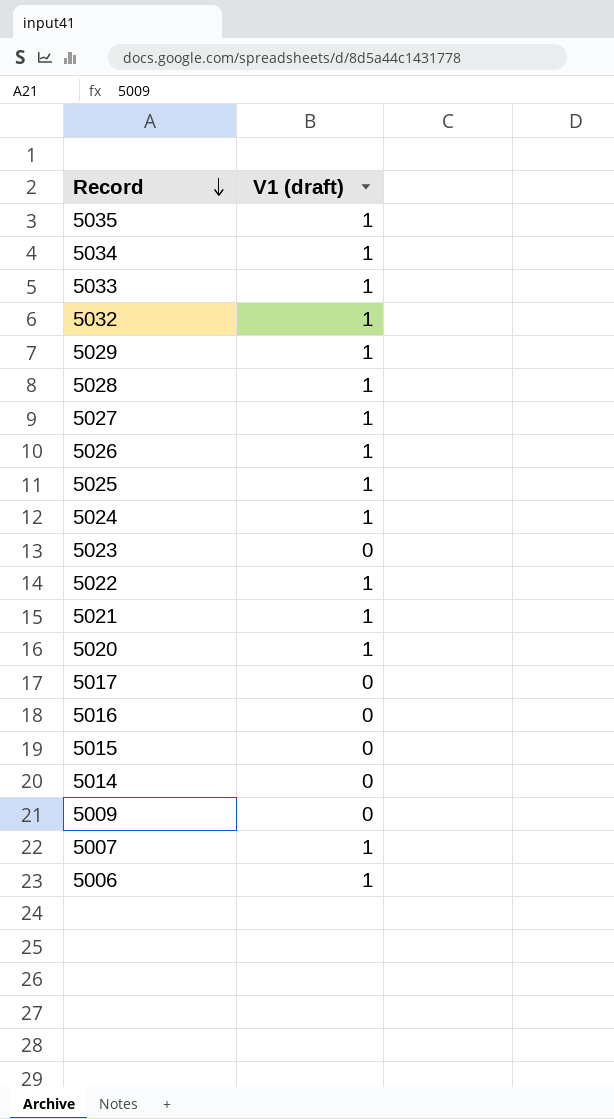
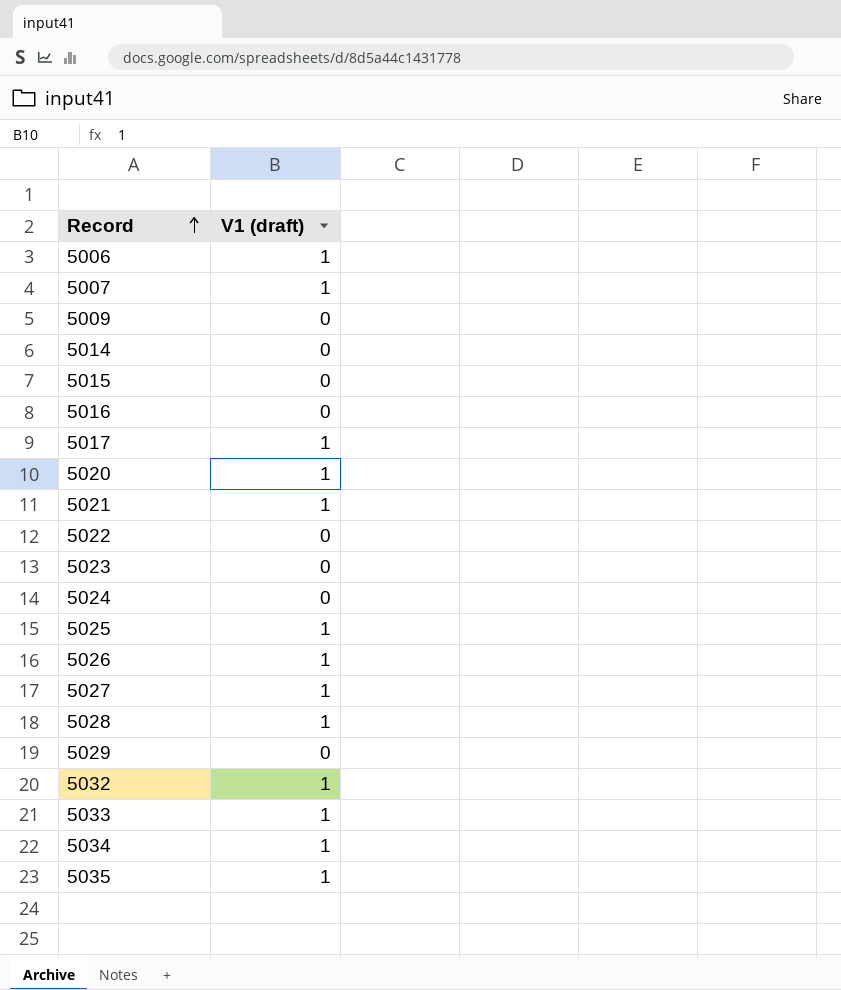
row order: Record descending -> Record ascending
5017 | V1 (draft): 0 -> 1
5022 | V1 (draft): 1 -> 0
5024 | V1 (draft): 1 -> 0
5029 | V1 (draft): 1 -> 0

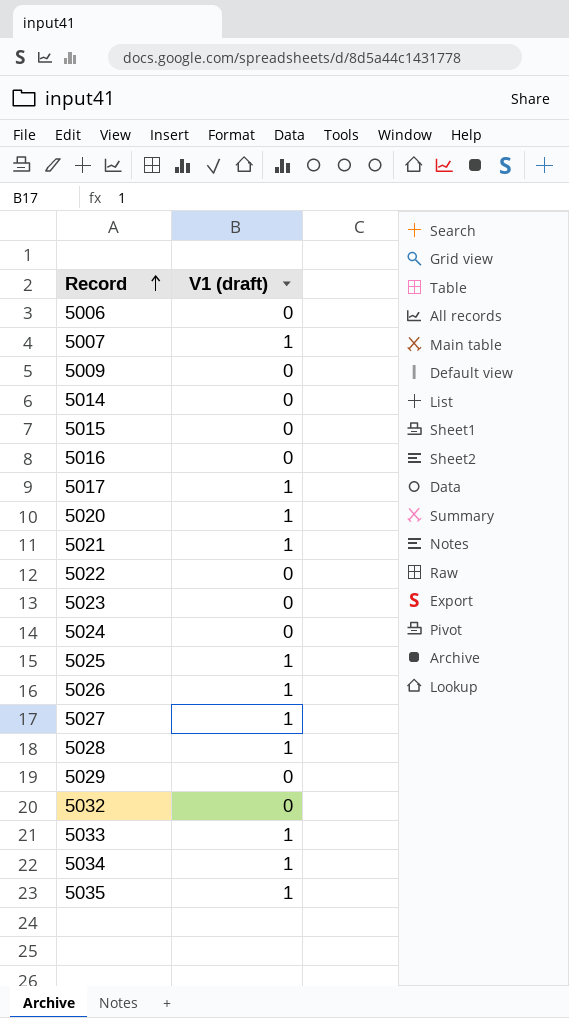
5006 | V1 (draft): 1 -> 0
5032 | V1 (draft): 1 -> 0

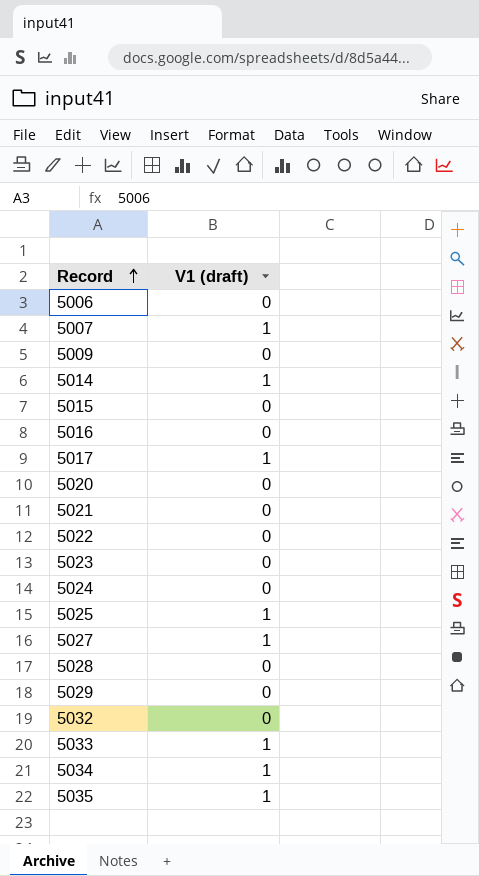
row 5026: 1 -> none
5014 | V1 (draft): 0 -> 1
5020 | V1 (draft): 1 -> 0
5021 | V1 (draft): 1 -> 0
5028 | V1 (draft): 1 -> 0

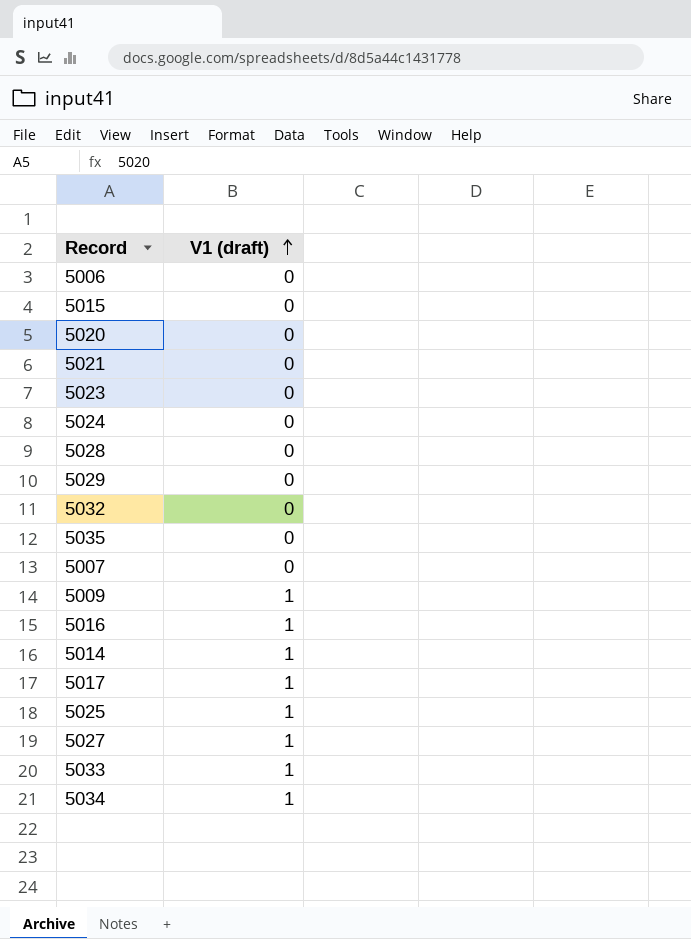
row order: Record ascending -> V1 (draft) ascending
row 5022: 0 -> none
5035 | V1 (draft): 1 -> 0
5007 | V1 (draft): 1 -> 0
5009 | V1 (draft): 0 -> 1
5016 | V1 (draft): 0 -> 1

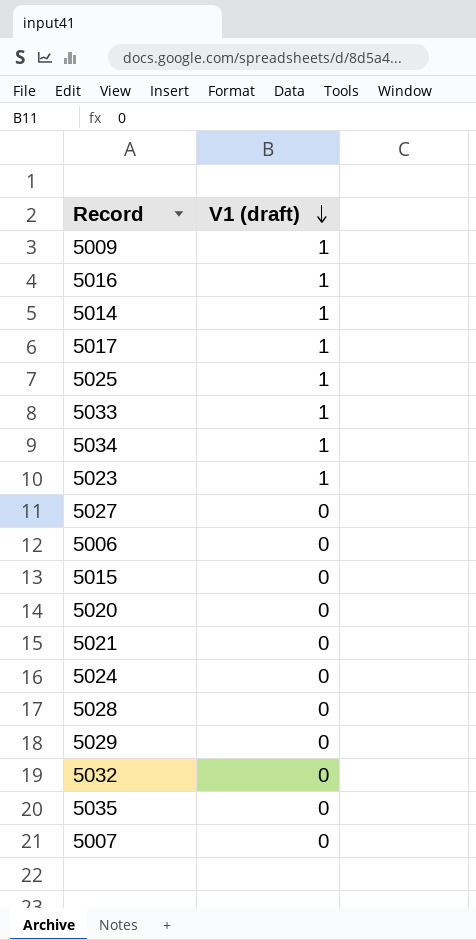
row order: V1 (draft) ascending -> V1 (draft) descending
5023 | V1 (draft): 0 -> 1
5027 | V1 (draft): 1 -> 0

